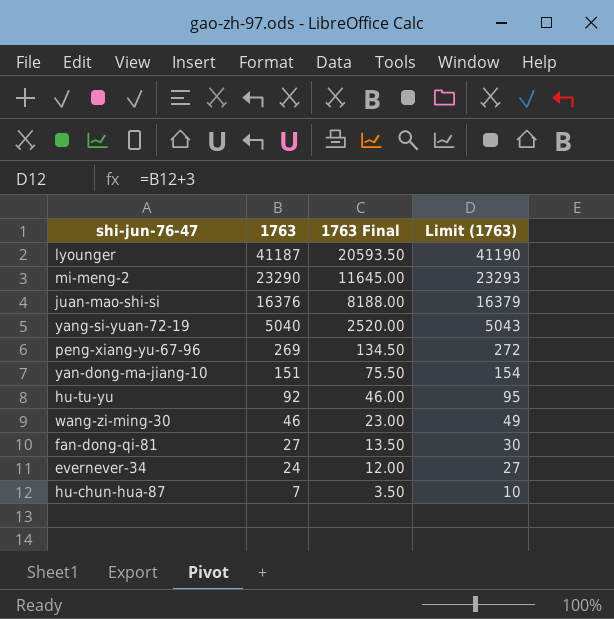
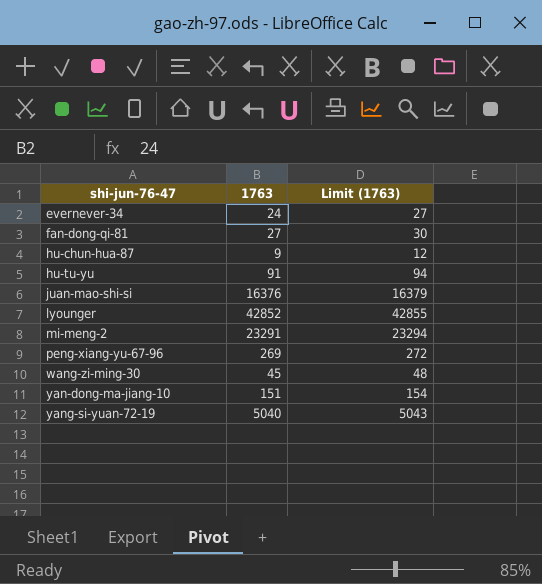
row order: 1763 descending -> shi-jun-76-47 ascending
column 1763 Final | formula: [1763] * 0.5 -> none
hu-chun-hua-87 | 1763: 7 -> 9
hu-chun-hua-87 | Limit (1763): 10 -> 12
hu-tu-yu | 1763: 92 -> 91
hu-tu-yu | Limit (1763): 95 -> 94
lyounger | 1763: 41187 -> 42852
lyounger | Limit (1763): 41190 -> 42855
mi-meng-2 | 1763: 23290 -> 23291
mi-meng-2 | Limit (1763): 23293 -> 23294
wang-zi-ming-30 | 1763: 46 -> 45
wang-zi-ming-30 | Limit (1763): 49 -> 48

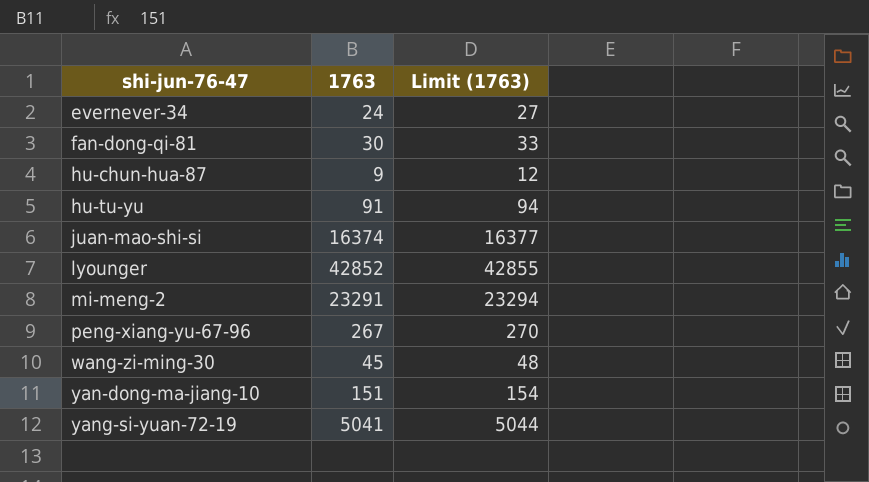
fan-dong-qi-81 | 1763: 27 -> 30
fan-dong-qi-81 | Limit (1763): 30 -> 33
juan-mao-shi-si | 1763: 16376 -> 16374
juan-mao-shi-si | Limit (1763): 16379 -> 16377
peng-xiang-yu-67-96 | 1763: 269 -> 267
peng-xiang-yu-67-96 | Limit (1763): 272 -> 270
yang-si-yuan-72-19 | 1763: 5040 -> 5041
yang-si-yuan-72-19 | Limit (1763): 5043 -> 5044

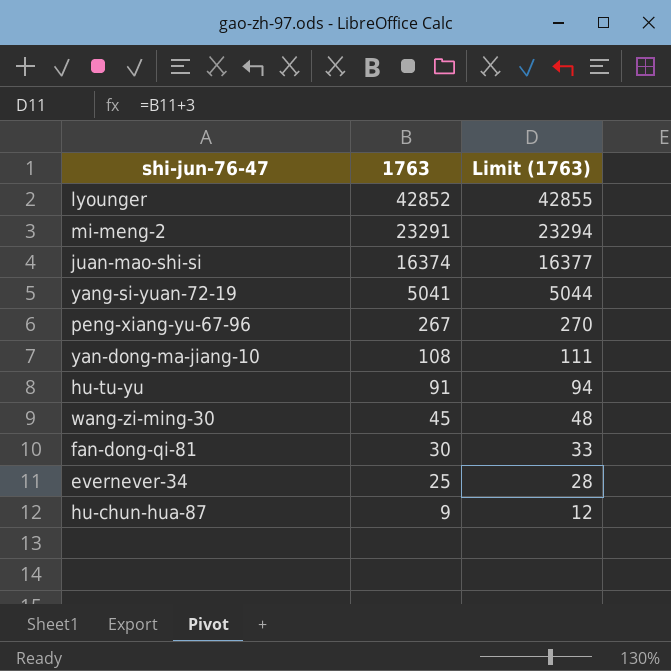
row order: shi-jun-76-47 ascending -> 1763 descending
yan-dong-ma-jiang-10 | 1763: 151 -> 108
yan-dong-ma-jiang-10 | Limit (1763): 154 -> 111
evernever-34 | 1763: 24 -> 25
evernever-34 | Limit (1763): 27 -> 28

